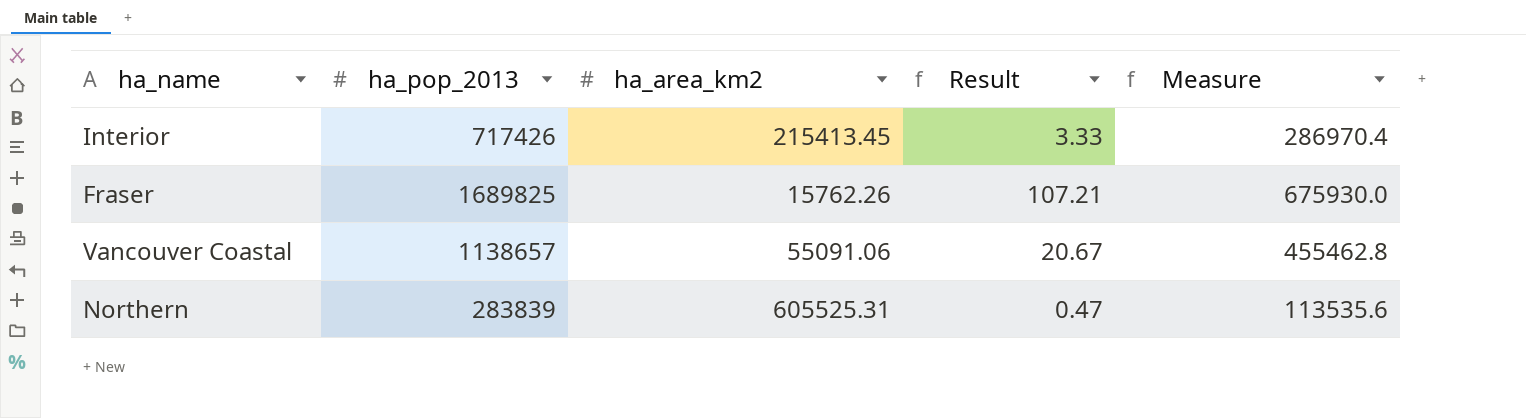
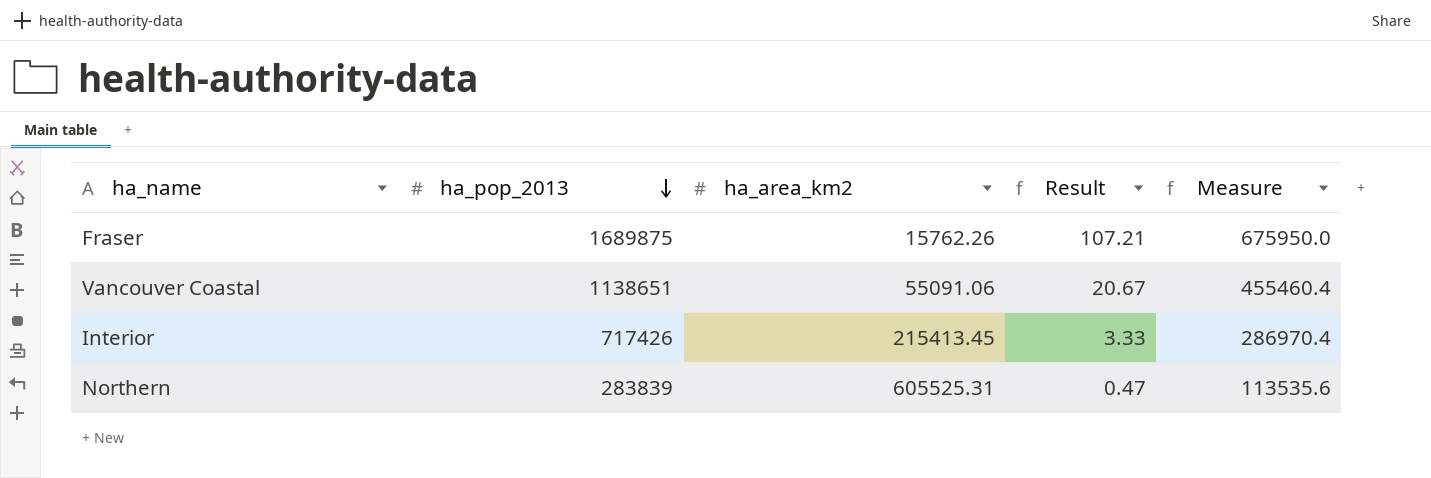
row order: none -> ha_pop_2013 descending
Fraser | ha_pop_2013: 1689825 -> 1689875
Fraser | Measure: 675930.0 -> 675950.0
Vancouver Coastal | ha_pop_2013: 1138657 -> 1138651
Vancouver Coastal | Measure: 455462.8 -> 455460.4

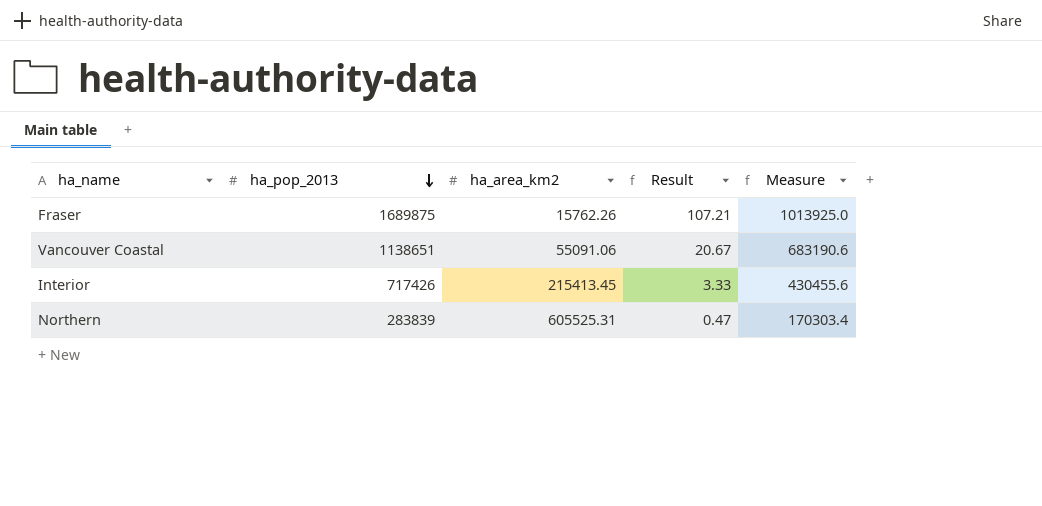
column Measure | formula: [ha_pop_2013] * 0.4 -> [ha_pop_2013] * 0.6

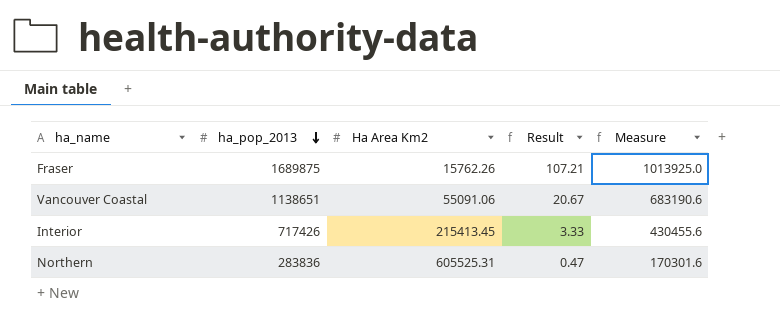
column name: ha_area_km2 -> Ha Area Km2
Northern | ha_pop_2013: 283839 -> 283836
Northern | Measure: 170303.4 -> 170301.6

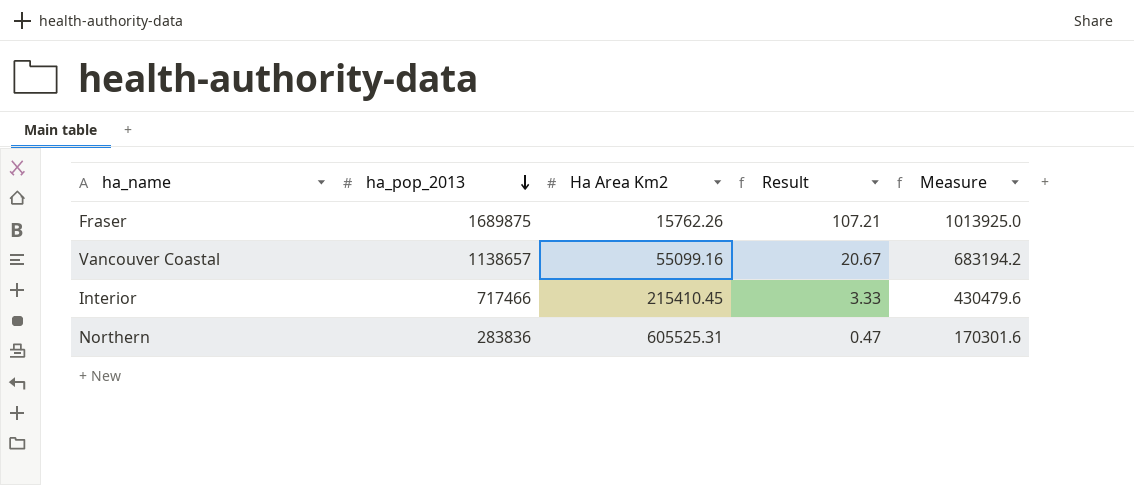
Vancouver Coastal | ha_pop_2013: 1138651 -> 1138657
Vancouver Coastal | Ha Area Km2: 55091.06 -> 55099.16
Vancouver Coastal | Measure: 683190.6 -> 683194.2
Interior | ha_pop_2013: 717426 -> 717466
Interior | Ha Area Km2: 215413.45 -> 215410.45
Interior | Measure: 430455.6 -> 430479.6

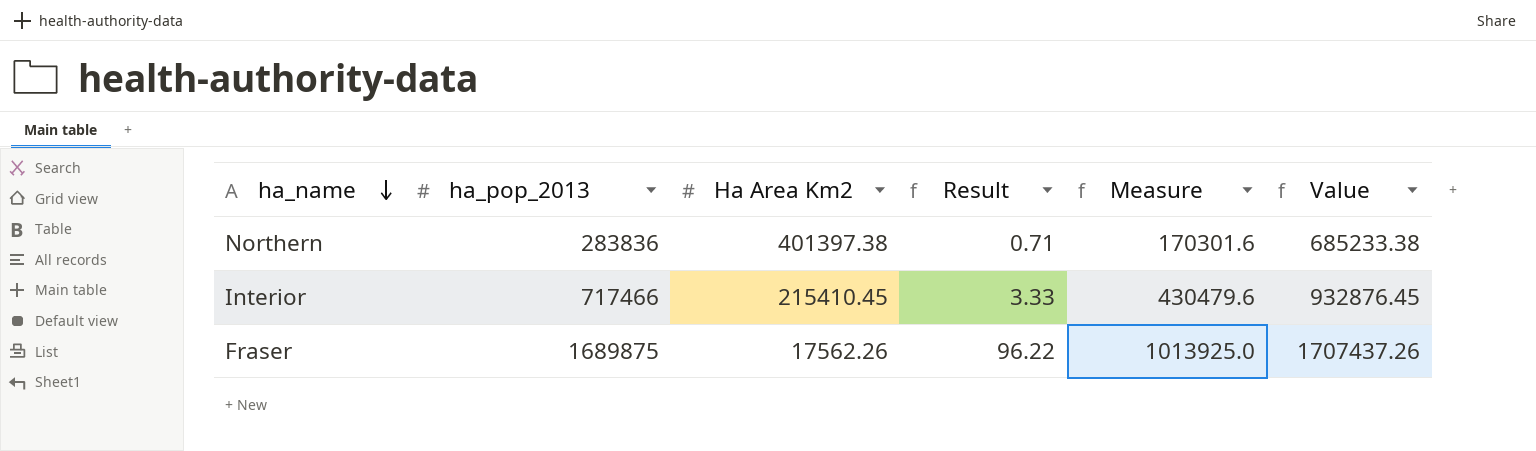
row order: ha_pop_2013 descending -> ha_name descending
column Value | formula: none -> [ha_pop_2013] + [Ha Area Km2]
row Vancouver Coastal: 1138657 | 55099.16 | 20.67 | 683194.2 -> none
Northern | Ha Area Km2: 605525.31 -> 401397.38
Northern | Result: 0.47 -> 0.71
Fraser | Ha Area Km2: 15762.26 -> 17562.26
Fraser | Result: 107.21 -> 96.22

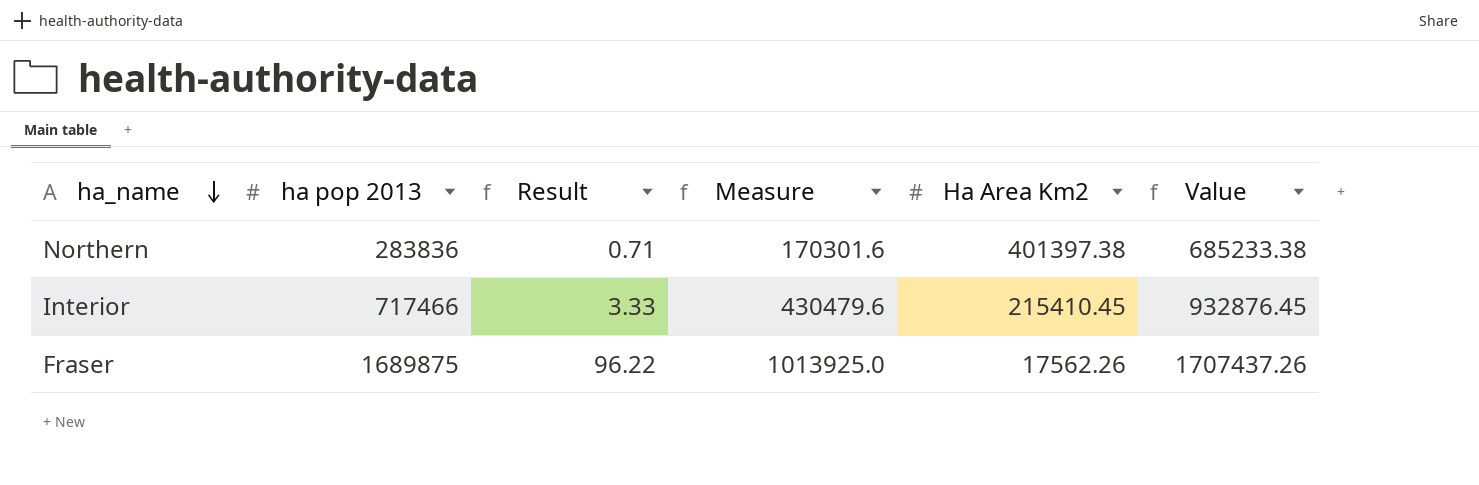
column name: ha_pop_2013 -> ha pop 2013
column Ha Area Km2 | position: 3 -> 5

